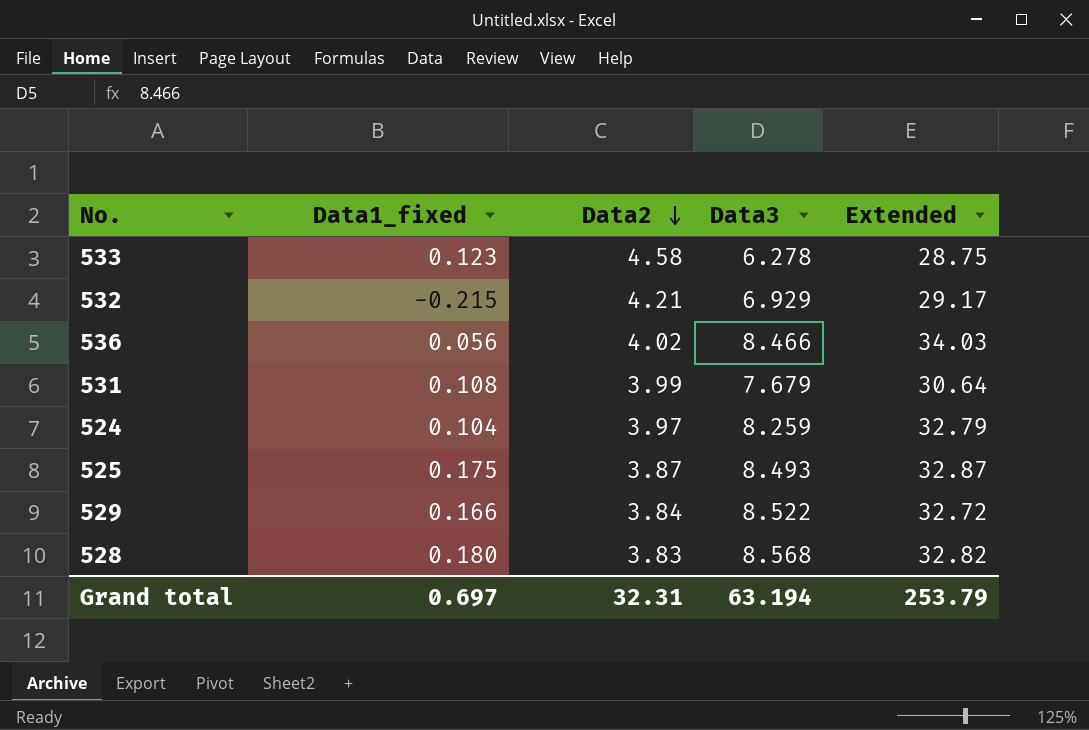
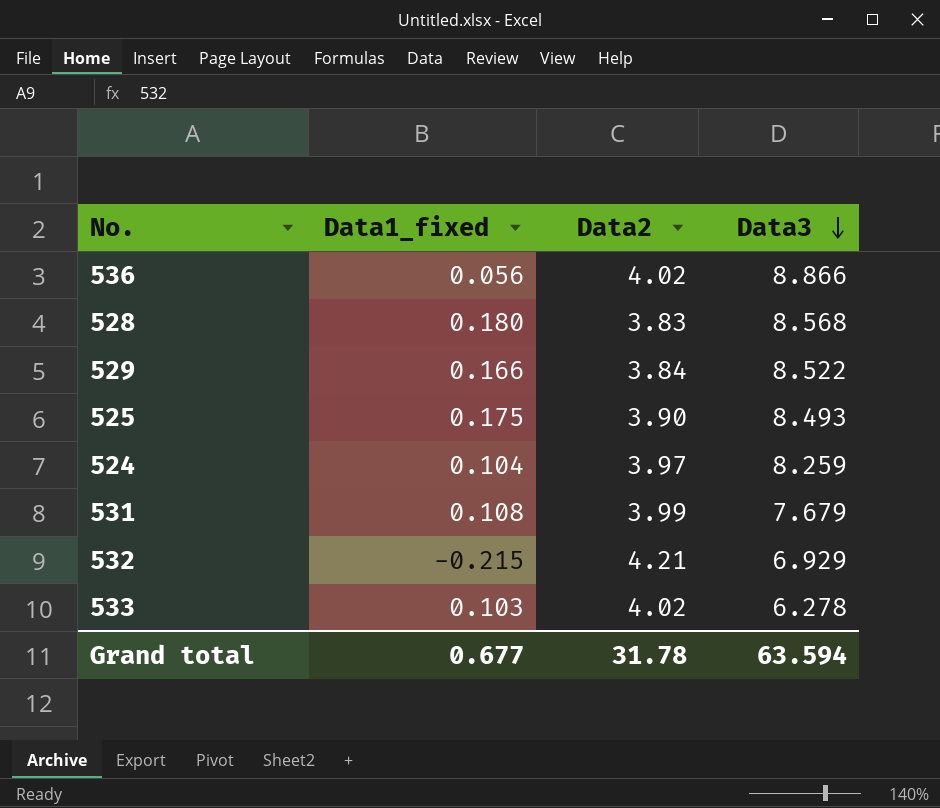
row order: Data2 descending -> Data3 descending
column Extended | formula: [Data2] * [Data3] -> none
536 | Data3: 8.466 -> 8.866
525 | Data2: 3.87 -> 3.90
533 | Data1_fixed: 0.123 -> 0.103
533 | Data2: 4.58 -> 4.02
Grand total | Data1_fixed: 0.697 -> 0.677
Grand total | Data2: 32.31 -> 31.78
Grand total | Data3: 63.194 -> 63.594

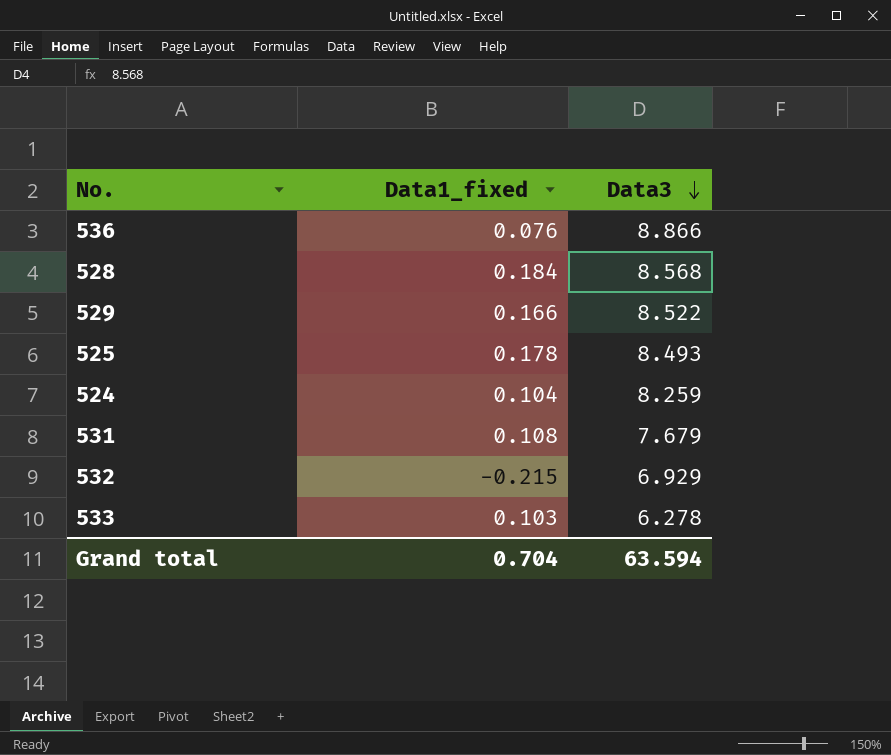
column Data2 | position: 3 -> none
536 | Data1_fixed: 0.056 -> 0.076
528 | Data1_fixed: 0.180 -> 0.184
525 | Data1_fixed: 0.175 -> 0.178
Grand total | Data1_fixed: 0.677 -> 0.704

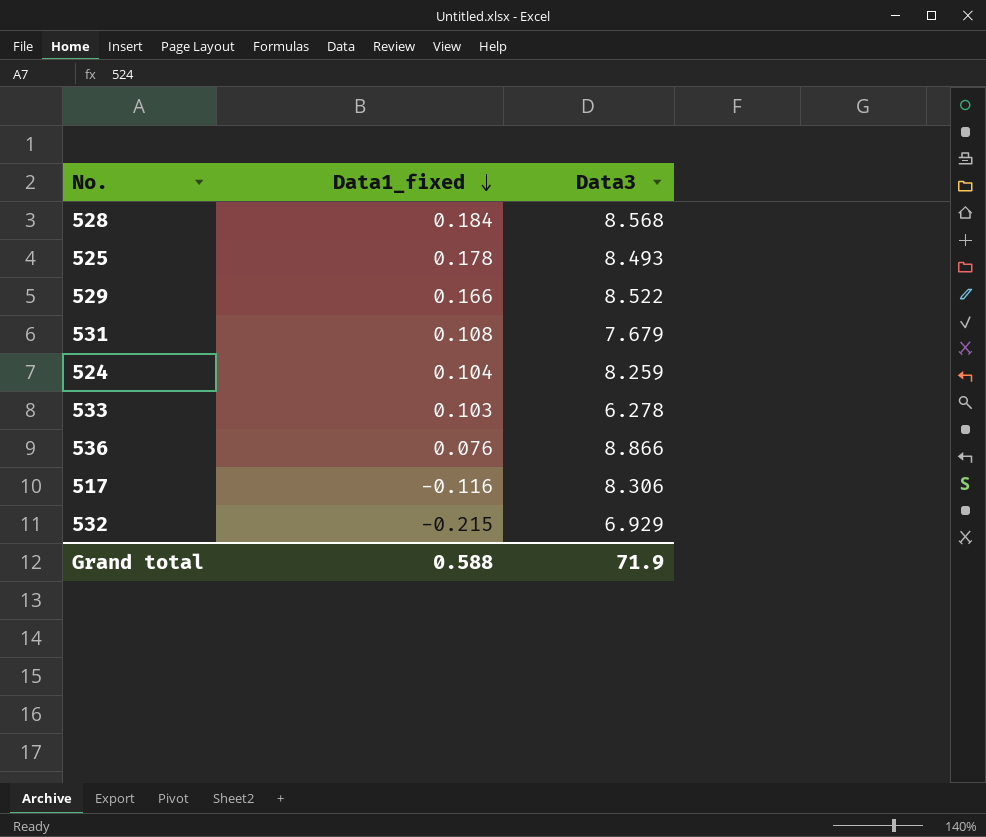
row order: Data3 descending -> Data1_fixed descending
row 517: none -> -0.116 | 8.306
Grand total | Data1_fixed: 0.704 -> 0.588
Grand total | Data3: 63.594 -> 71.9

